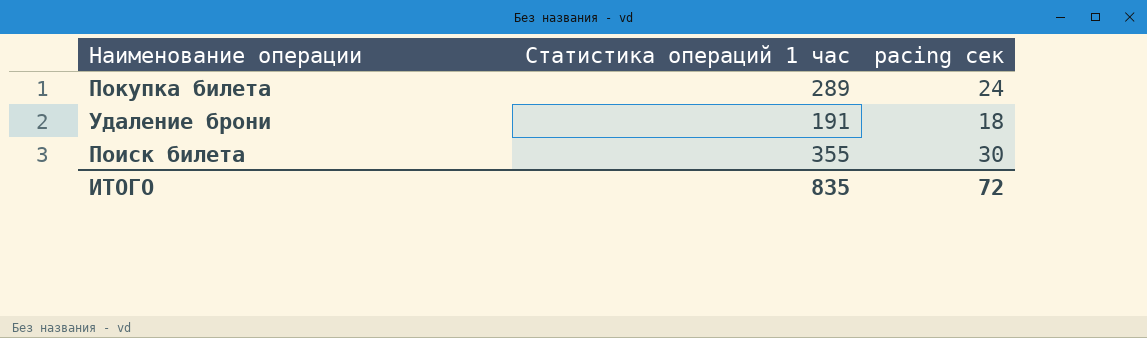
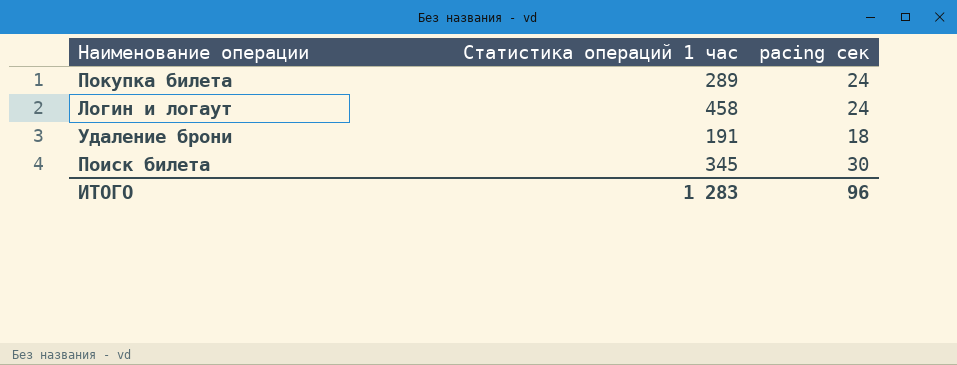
row Логин и логаут: none -> 458 | 24
Поиск билета | Статистика операций 1 час: 355 -> 345
ИТОГО | Статистика операций 1 час: 835 -> 1 283
ИТОГО | pacing сек: 72 -> 96

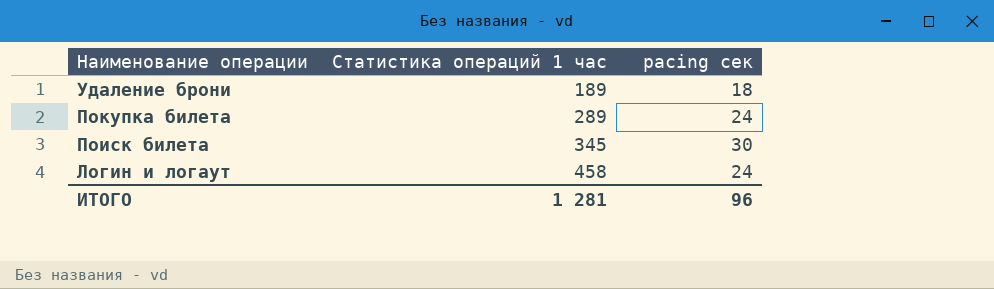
row order: none -> Наименование операции descending
Удаление брони | Статистика операций 1 час: 191 -> 189
ИТОГО | Статистика операций 1 час: 1 283 -> 1 281

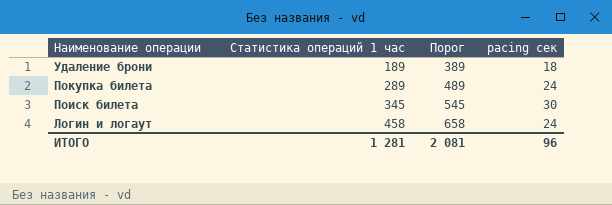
column Порог | formula: none -> [Статистика операций 1 час] + 200

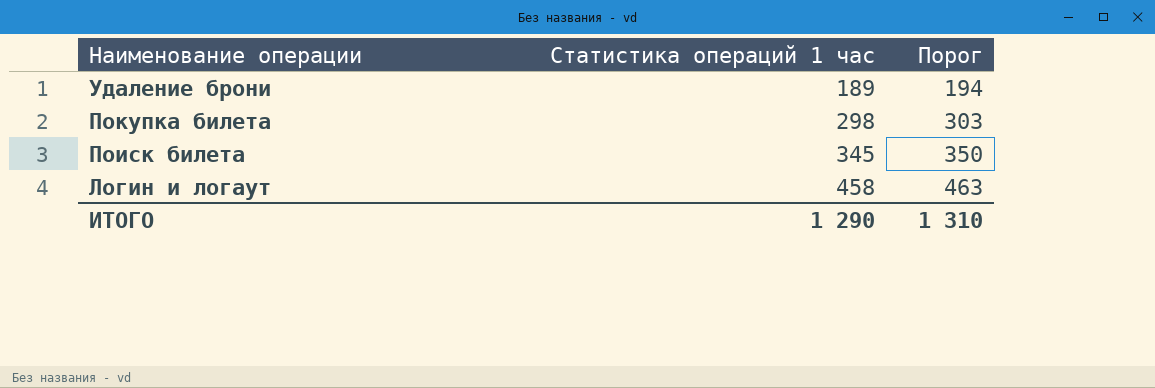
column pacing сек | position: 4 -> none
column Порог | formula: [Статистика операций 1 час] + 200 -> [Статистика операций 1 час] + 5
Покупка билета | Статистика операций 1 час: 289 -> 298
ИТОГО | Статистика операций 1 час: 1 281 -> 1 290
ИТОГО | Порог: 2 081 -> 1 310

